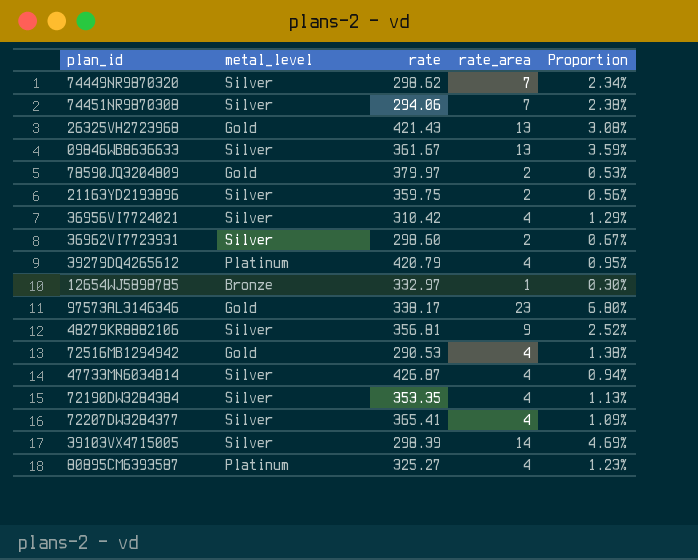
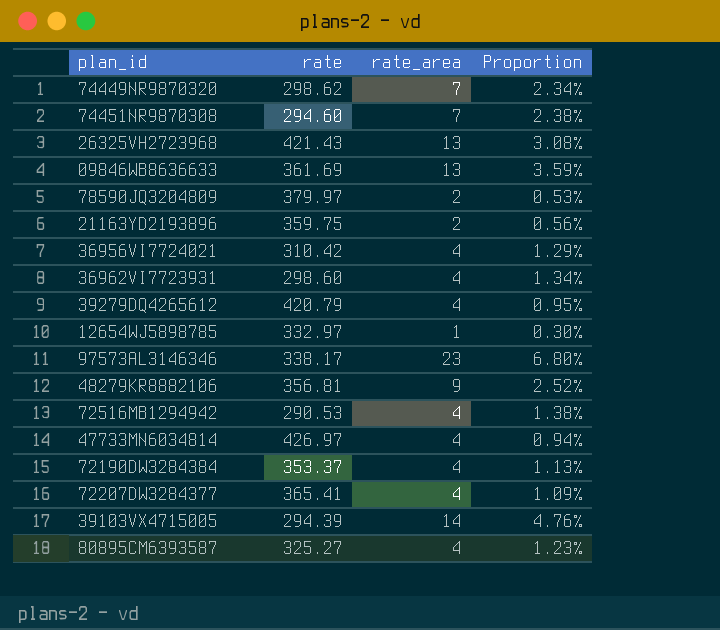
column metal_level | position: 2 -> none
74451NR9870308 | rate: 294.06 -> 294.60
09846WB8636633 | rate: 361.67 -> 361.69
36962VI7723931 | rate_area: 2 -> 4
36962VI7723931 | Proportion: 0.67% -> 1.34%
47733MN6034814 | rate: 426.87 -> 426.97
72190DW3284384 | rate: 353.35 -> 353.37
39103VX4715005 | rate: 298.39 -> 294.39
39103VX4715005 | Proportion: 4.69% -> 4.76%

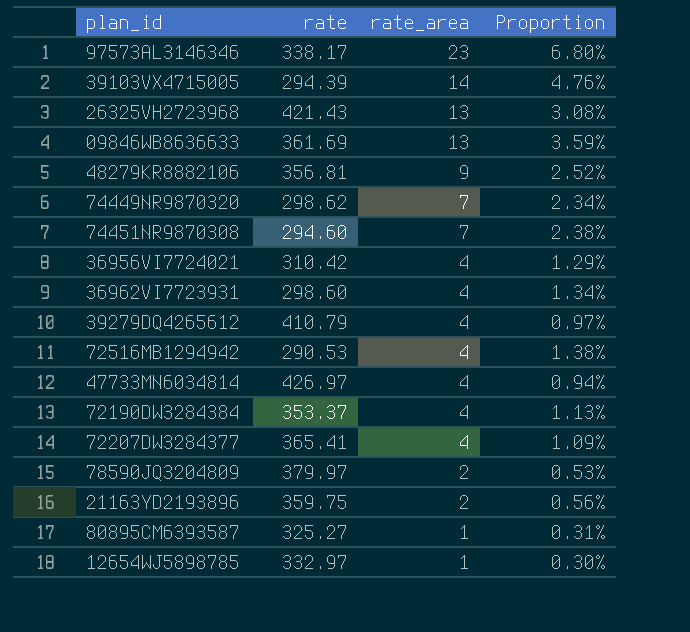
row order: none -> rate_area descending
39279DQ4265612 | rate: 420.79 -> 410.79
39279DQ4265612 | Proportion: 0.95% -> 0.97%
80895CM6393587 | rate_area: 4 -> 1
80895CM6393587 | Proportion: 1.23% -> 0.31%

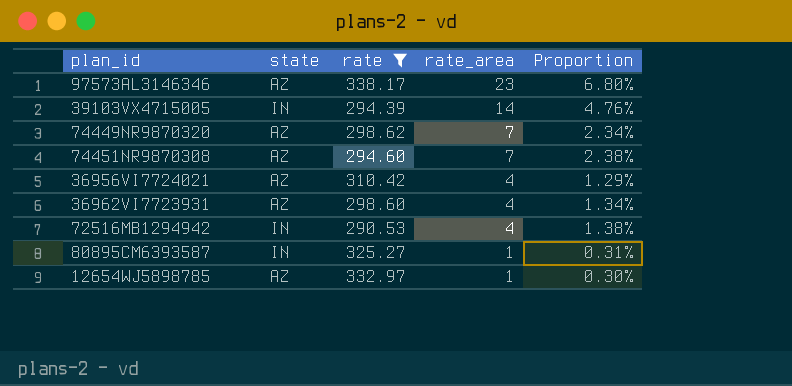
filter: none -> rate <= 338.17
column state | position: none -> 2

